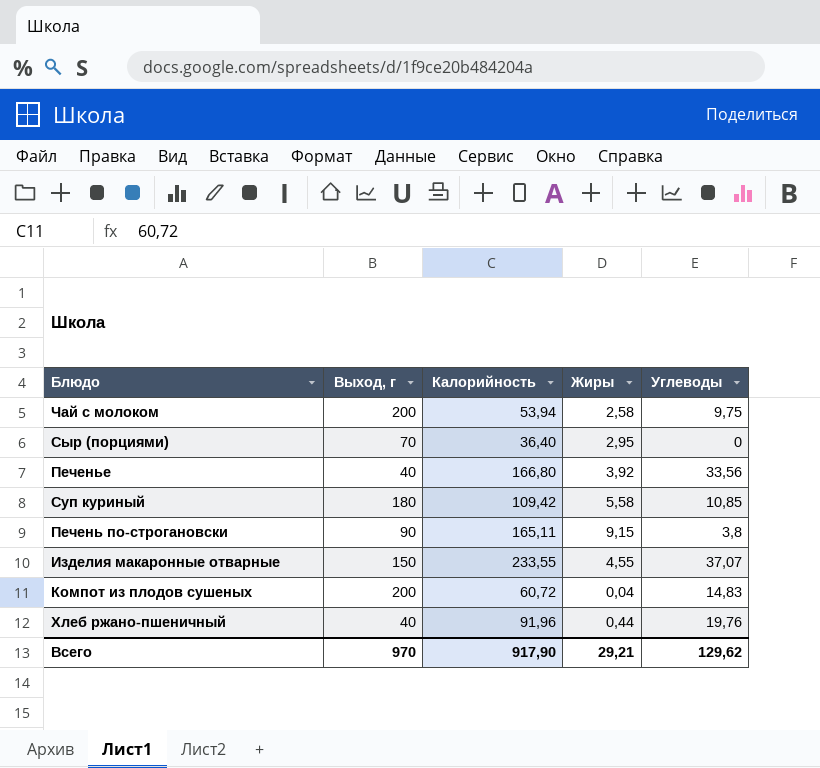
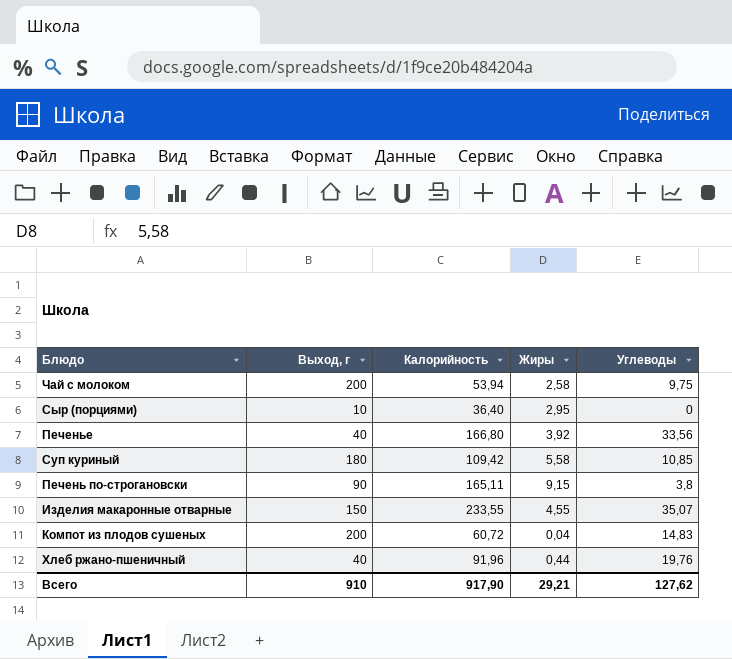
Сыр (порциями) | Выход, г: 70 -> 10
Изделия макаронные отварные | Углеводы: 37,07 -> 35,07
Всего | Выход, г: 970 -> 910
Всего | Углеводы: 129,62 -> 127,62

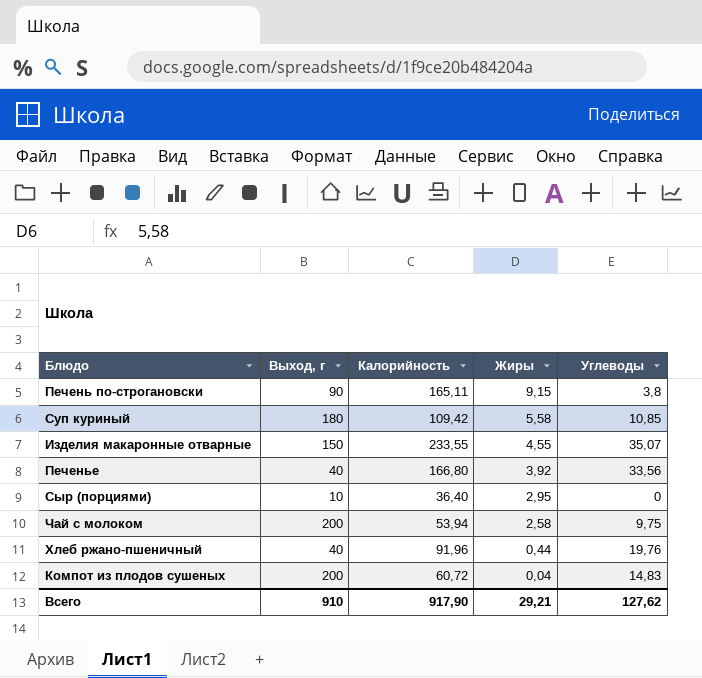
row order: none -> Жиры descending

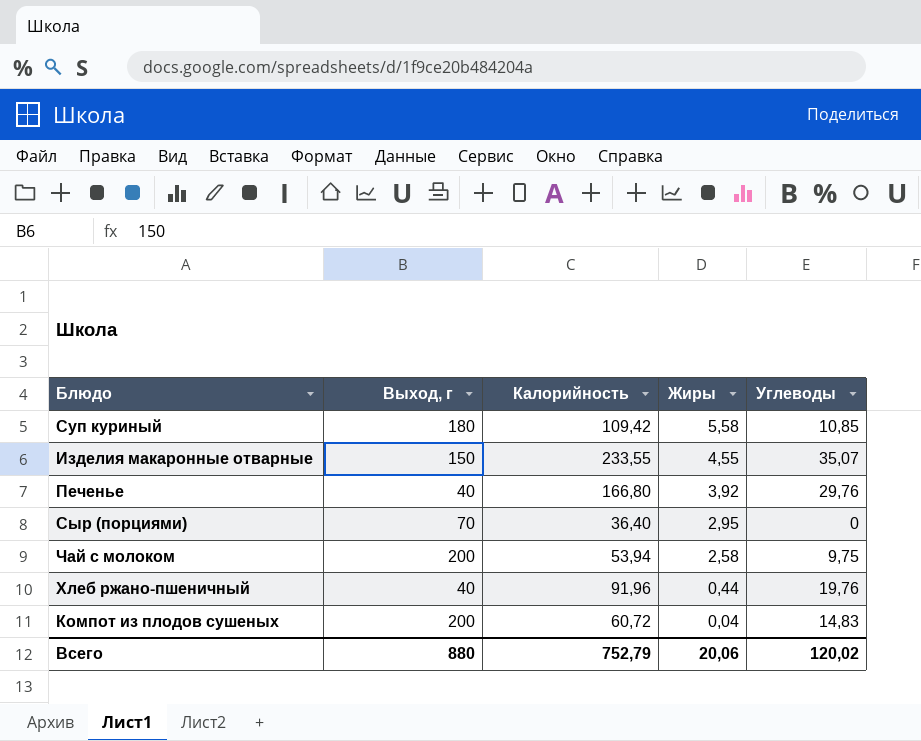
row Печень по-строгановски: 90 | 165,11 | 9,15 | 3,8 -> none
Печенье | Углеводы: 33,56 -> 29,76
Сыр (порциями) | Выход, г: 10 -> 70
Всего | Выход, г: 910 -> 880
Всего | Калорийность: 917,90 -> 752,79
Всего | Жиры: 29,21 -> 20,06
Всего | Углеводы: 127,62 -> 120,02

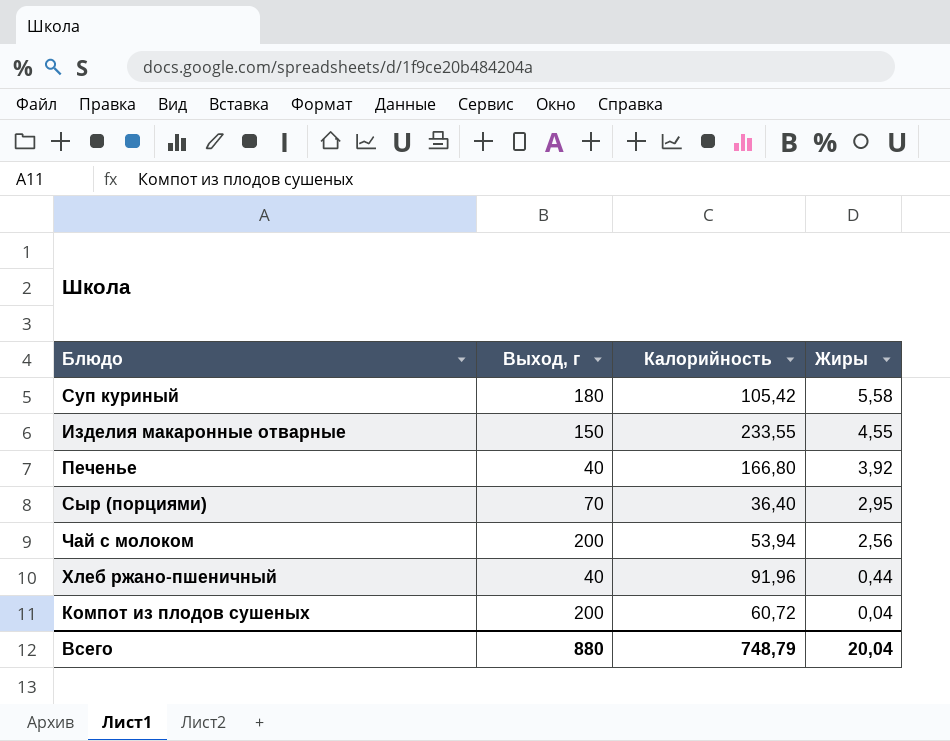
column Углеводы | position: 5 -> none
Суп куриный | Калорийность: 109,42 -> 105,42
Чай с молоком | Жиры: 2,58 -> 2,56
Всего | Калорийность: 752,79 -> 748,79
Всего | Жиры: 20,06 -> 20,04

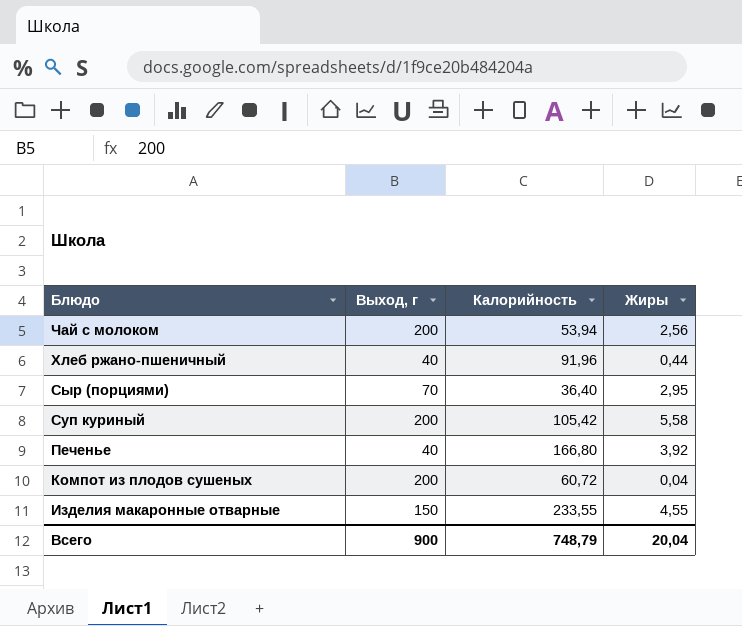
row order: Жиры descending -> Блюдо descending
Суп куриный | Выход, г: 180 -> 200
Всего | Выход, г: 880 -> 900

